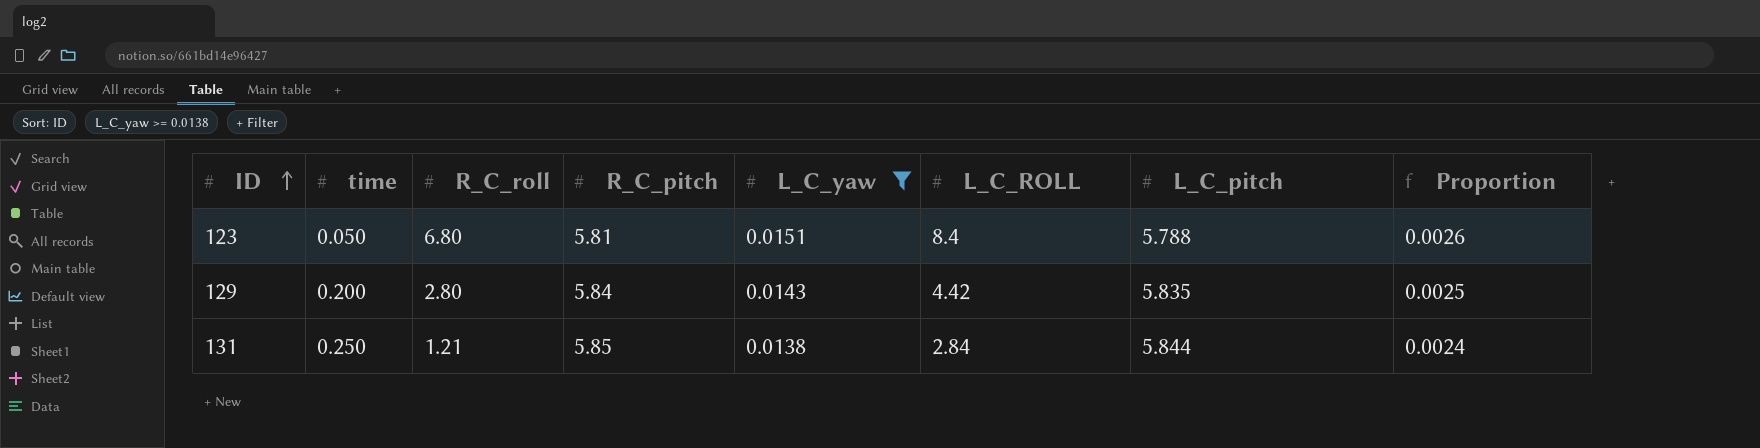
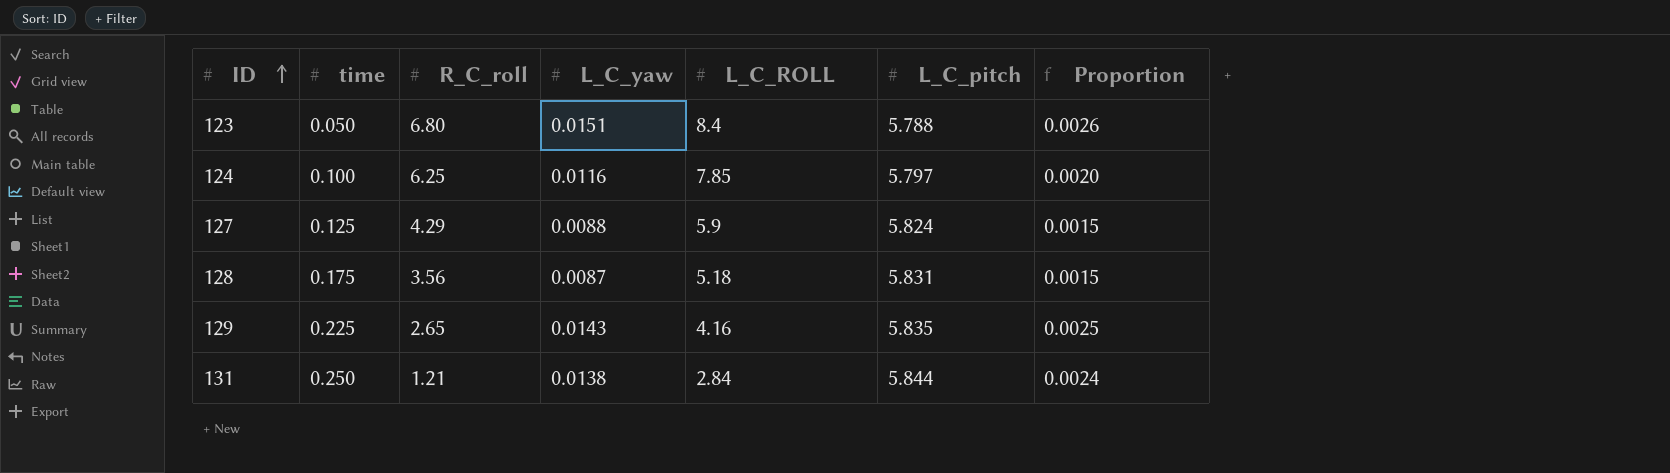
filter: L_C_yaw >= 0.0138 -> none
column R_C_pitch | position: 4 -> none
129 | time: 0.200 -> 0.225
129 | R_C_roll: 2.80 -> 2.65
129 | L_C_ROLL: 4.42 -> 4.16

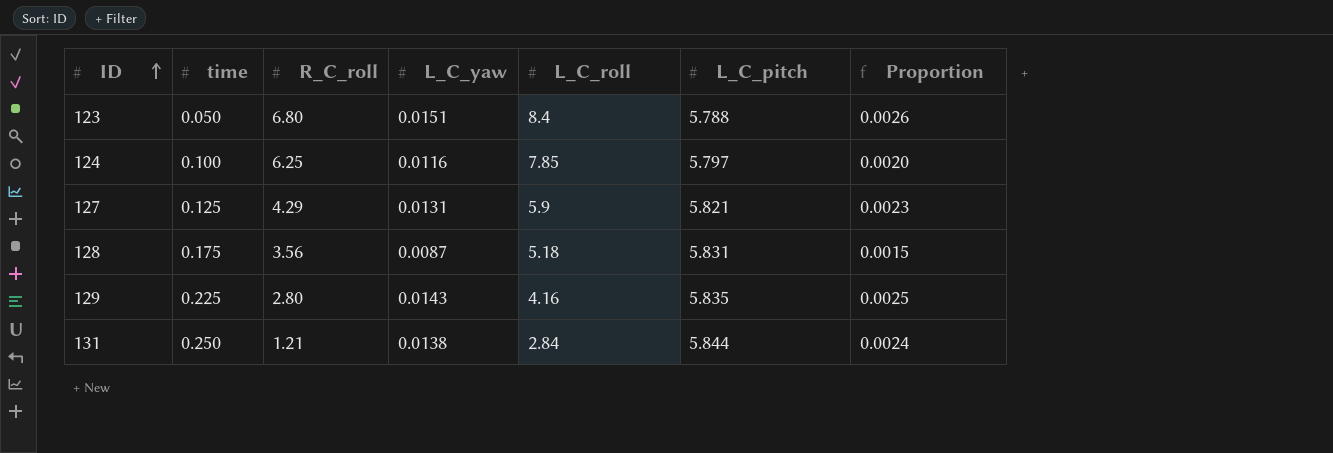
column name: L_C_ROLL -> L_C_roll
127 | L_C_yaw: 0.0088 -> 0.0131
127 | L_C_pitch: 5.824 -> 5.821
127 | Proportion: 0.0015 -> 0.0023
129 | R_C_roll: 2.65 -> 2.80

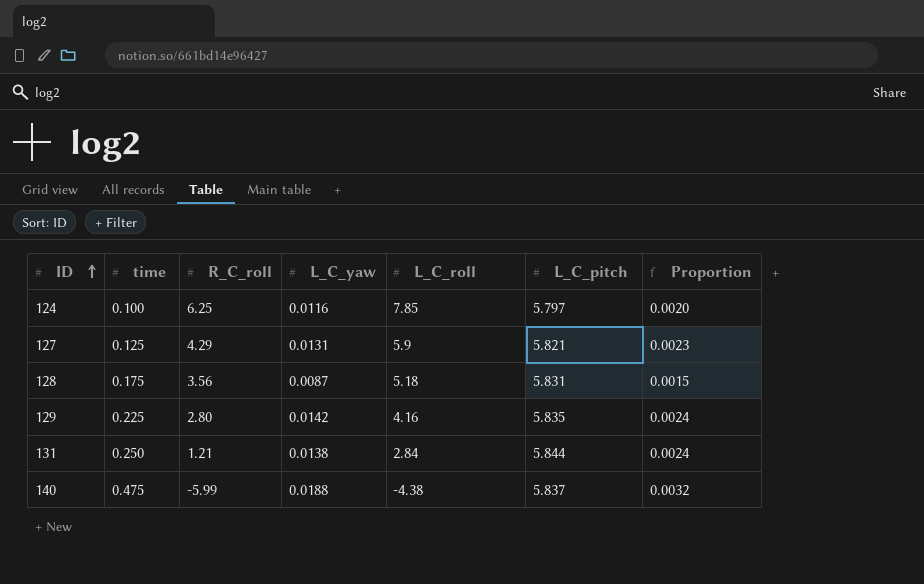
row 123: 0.050 | 6.80 | 0.0151 | 8.4 | 5.788 | 0.0026 -> none
129 | L_C_yaw: 0.0143 -> 0.0142
129 | Proportion: 0.0025 -> 0.0024
row 140: none -> 0.475 | -5.99 | 0.0188 | -4.38 | 5.837 | 0.0032

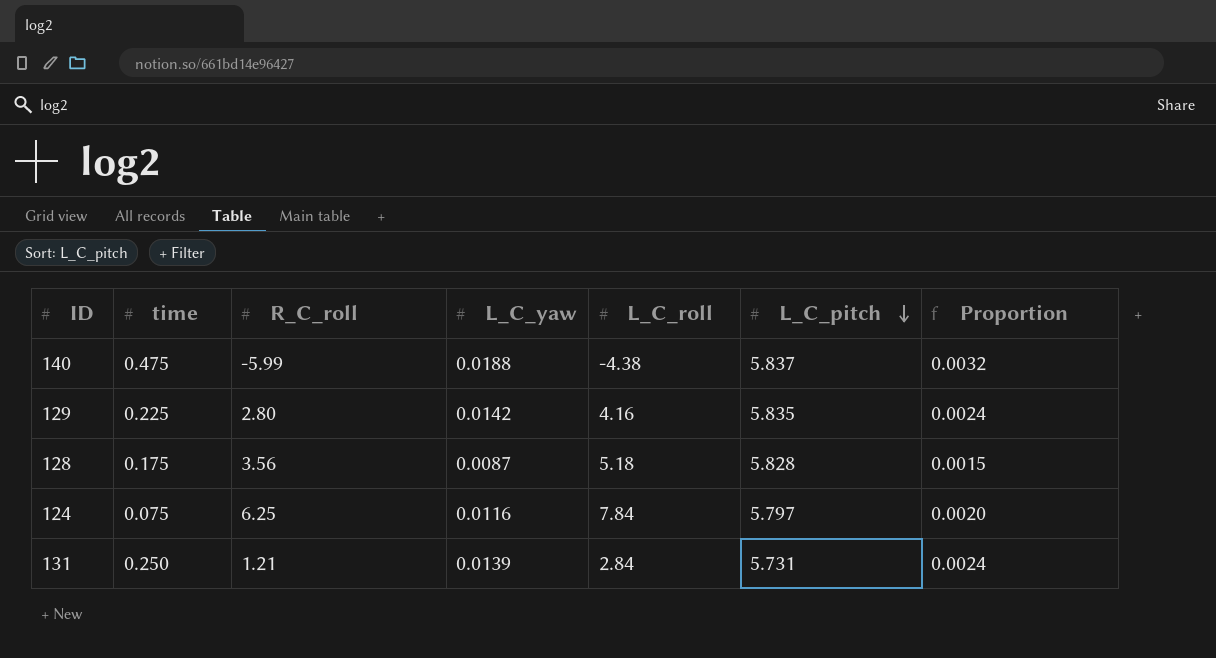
row order: ID ascending -> L_C_pitch descending
row 127: 0.125 | 4.29 | 0.0131 | 5.9 | 5.821 | 0.0023 -> none
128 | L_C_pitch: 5.831 -> 5.828
124 | time: 0.100 -> 0.075
124 | L_C_roll: 7.85 -> 7.84
131 | L_C_yaw: 0.0138 -> 0.0139
131 | L_C_pitch: 5.844 -> 5.731

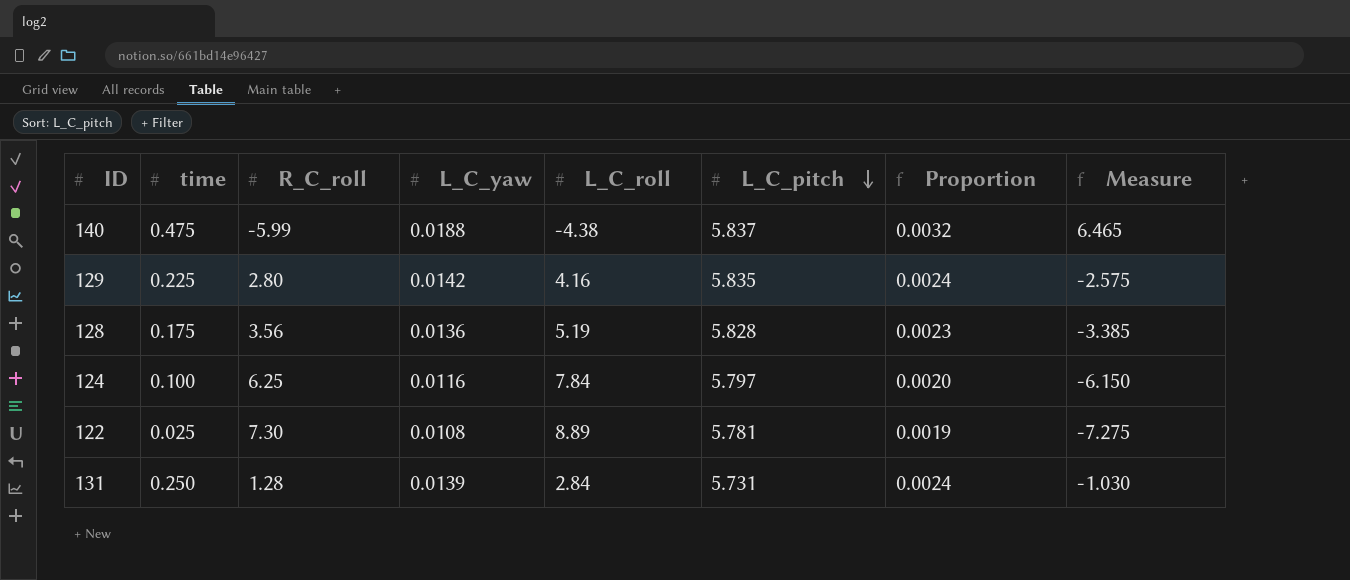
column Measure | formula: none -> [time] - [R_C_roll]
128 | L_C_yaw: 0.0087 -> 0.0136
128 | L_C_roll: 5.18 -> 5.19
128 | Proportion: 0.0015 -> 0.0023
124 | time: 0.075 -> 0.100
row 122: none -> 0.025 | 7.30 | 0.0108 | 8.89 | 5.781 | 0.0019 | -7.275
131 | R_C_roll: 1.21 -> 1.28

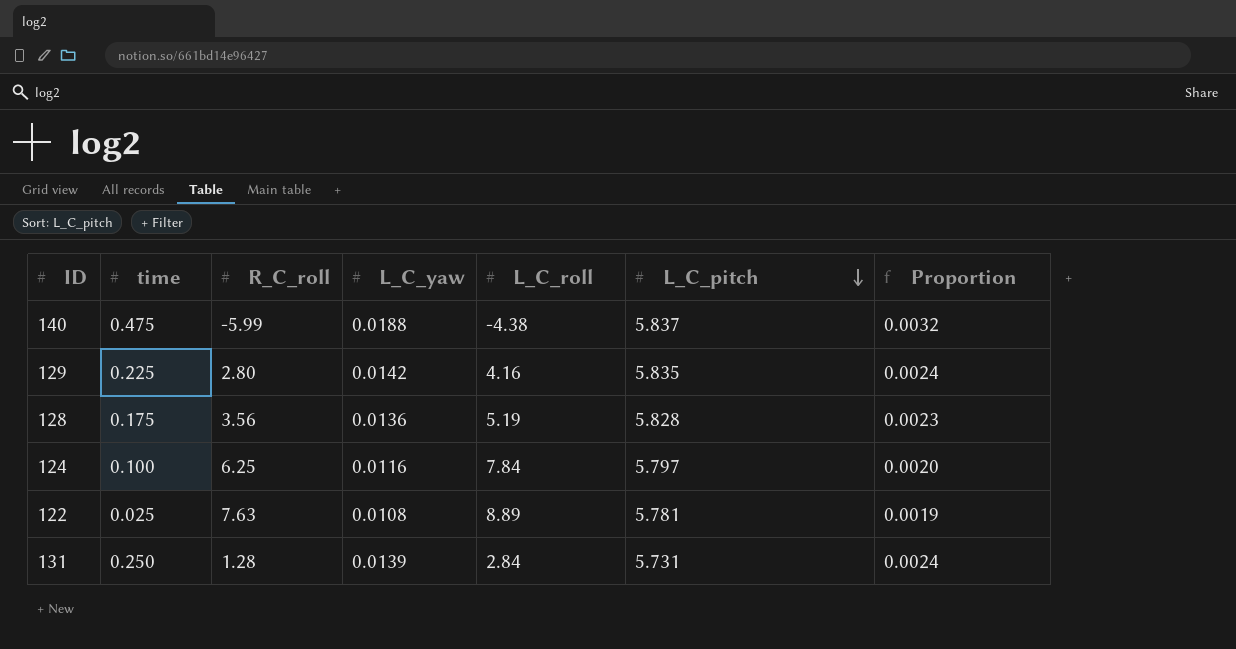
column Measure | formula: [time] - [R_C_roll] -> none
122 | R_C_roll: 7.30 -> 7.63

